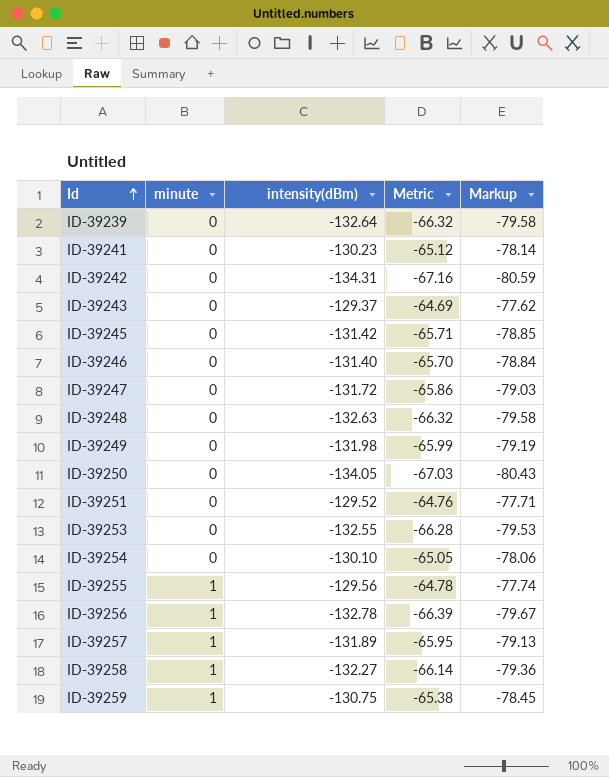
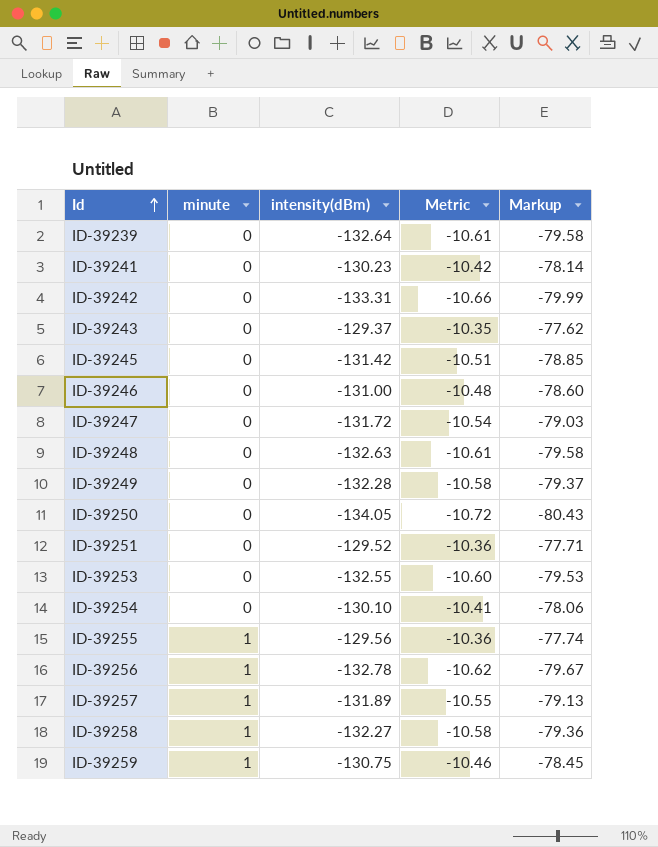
column Metric | formula: [intensity(dBm)] * 0.5 -> [intensity(dBm)] * 0.08
ID-39242 | intensity(dBm): -134.31 -> -133.31
ID-39242 | Markup: -80.59 -> -79.99
ID-39246 | intensity(dBm): -131.40 -> -131.00
ID-39246 | Markup: -78.84 -> -78.60
ID-39249 | intensity(dBm): -131.98 -> -132.28
ID-39249 | Markup: -79.19 -> -79.37

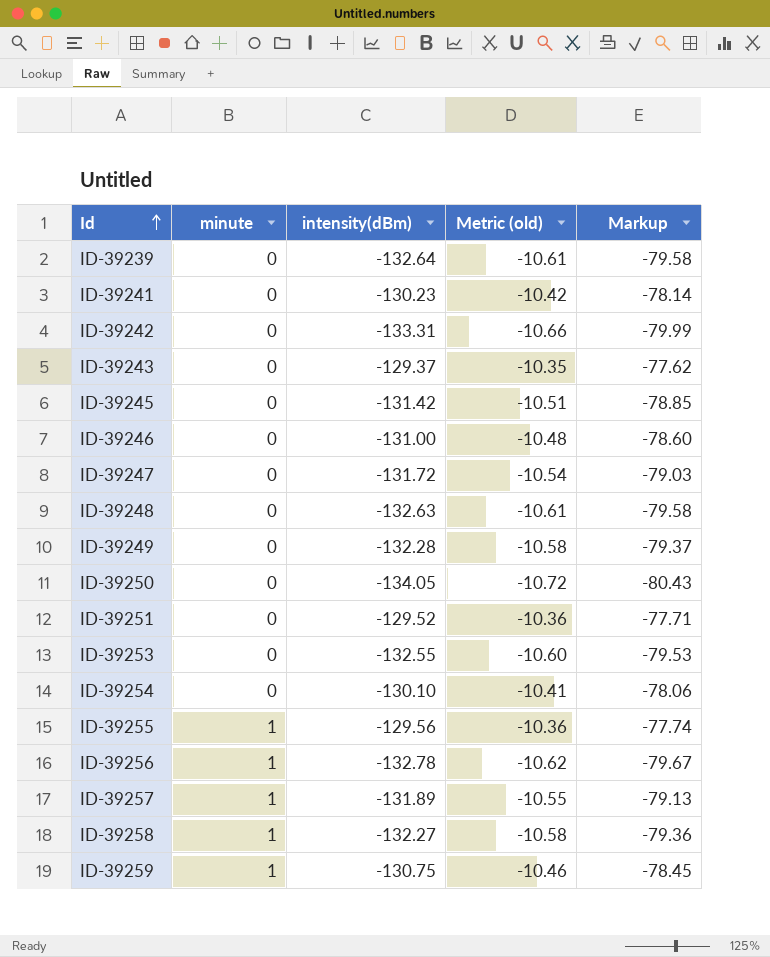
column name: Metric -> Metric (old)

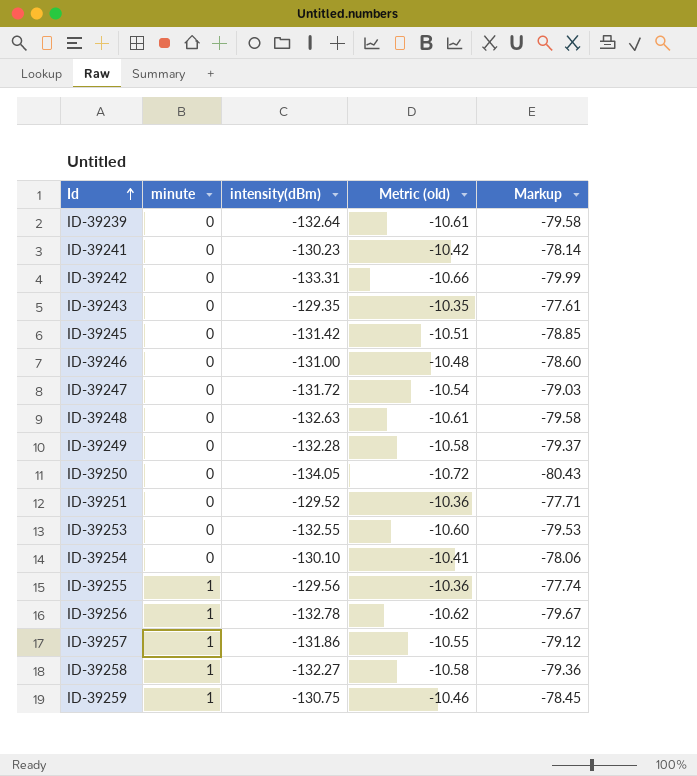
ID-39243 | intensity(dBm): -129.37 -> -129.35
ID-39243 | Markup: -77.62 -> -77.61
ID-39257 | intensity(dBm): -131.89 -> -131.86
ID-39257 | Markup: -79.13 -> -79.12

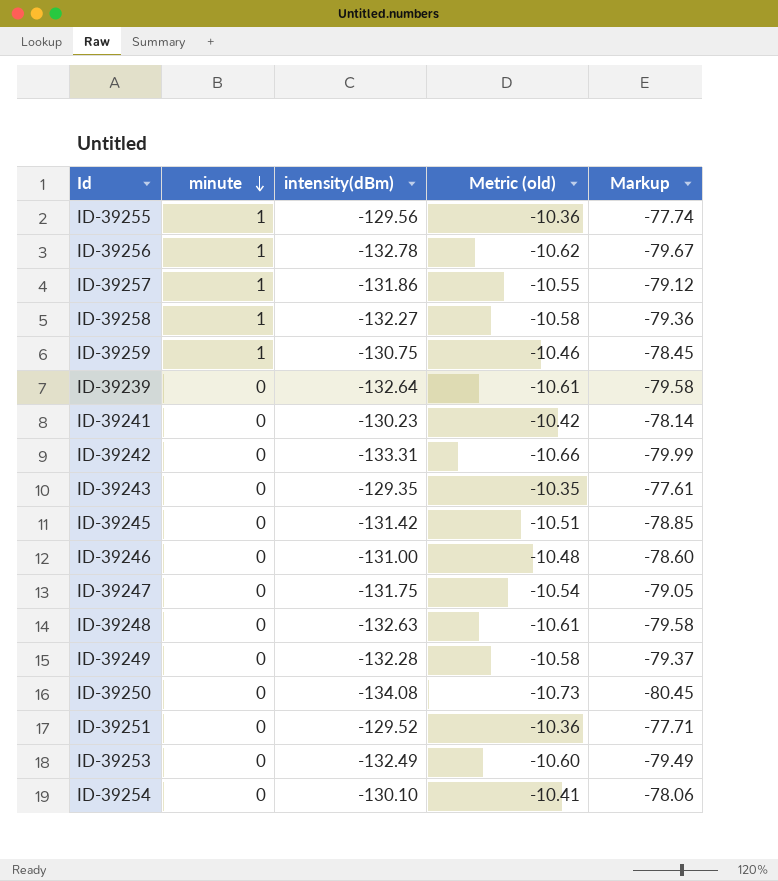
row order: Id ascending -> minute descending
ID-39247 | intensity(dBm): -131.72 -> -131.75
ID-39247 | Markup: -79.03 -> -79.05
ID-39250 | intensity(dBm): -134.05 -> -134.08
ID-39250 | Metric (old): -10.72 -> -10.73
ID-39250 | Markup: -80.43 -> -80.45
ID-39253 | intensity(dBm): -132.55 -> -132.49
ID-39253 | Markup: -79.53 -> -79.49

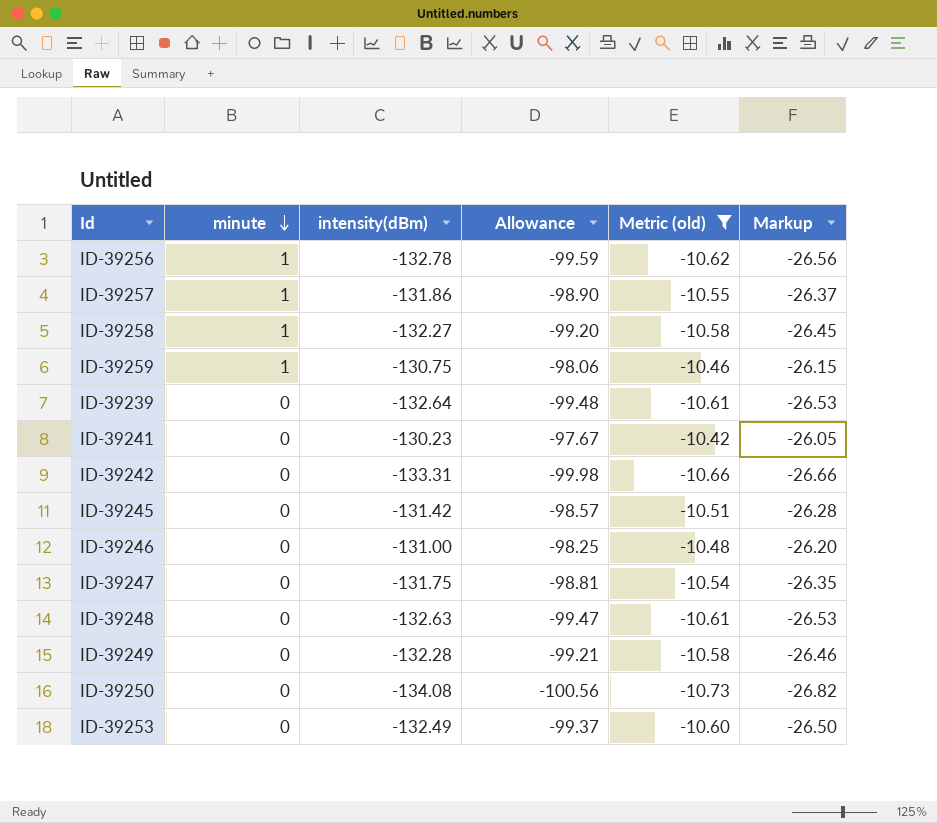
filter: none -> Metric (old) <= -10.42
column Allowance | formula: none -> [intensity(dBm)] * 0.75
column Markup | formula: [intensity(dBm)] * 0.6 -> [intensity(dBm)] * 0.2

